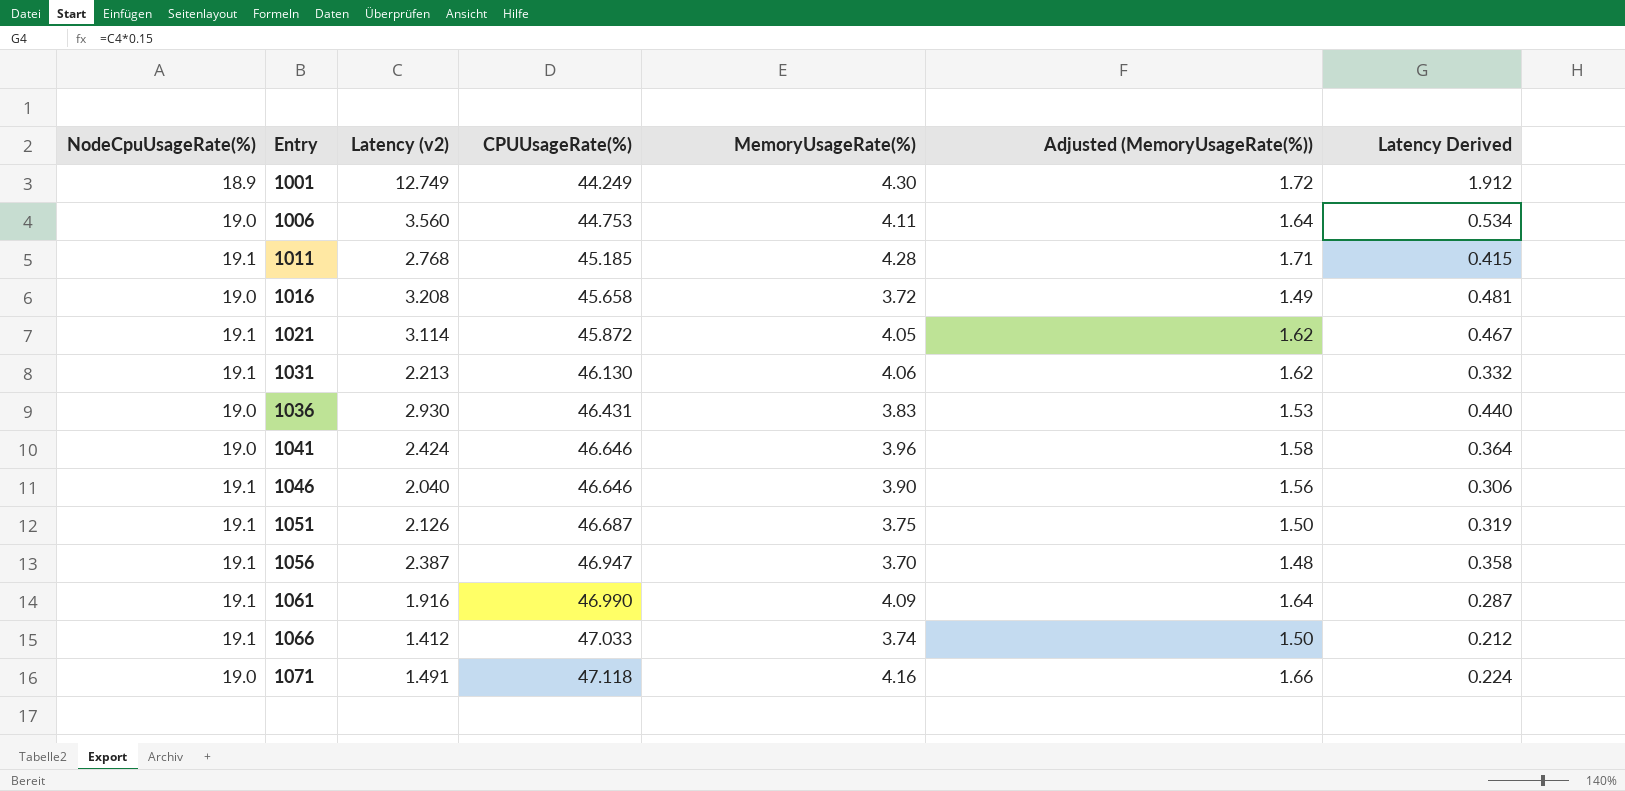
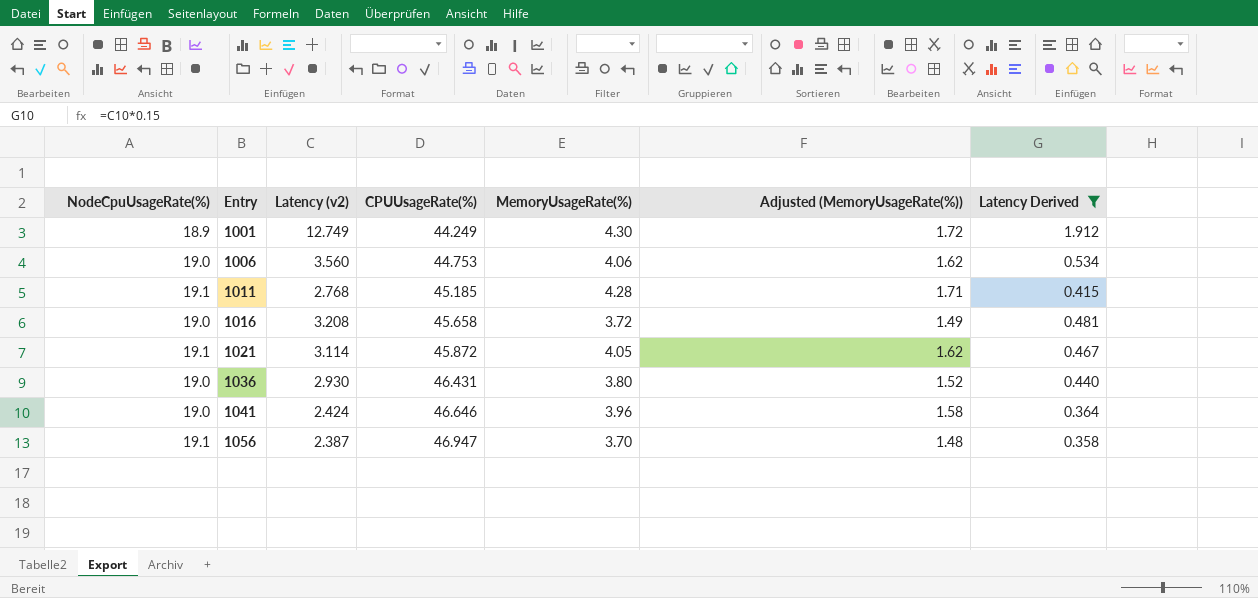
filter: none -> Latency Derived >= 0.358
1006 | MemoryUsageRate(%): 4.11 -> 4.06
1006 | Adjusted (MemoryUsageRate(%)): 1.64 -> 1.62
1036 | MemoryUsageRate(%): 3.83 -> 3.80
1036 | Adjusted (MemoryUsageRate(%)): 1.53 -> 1.52

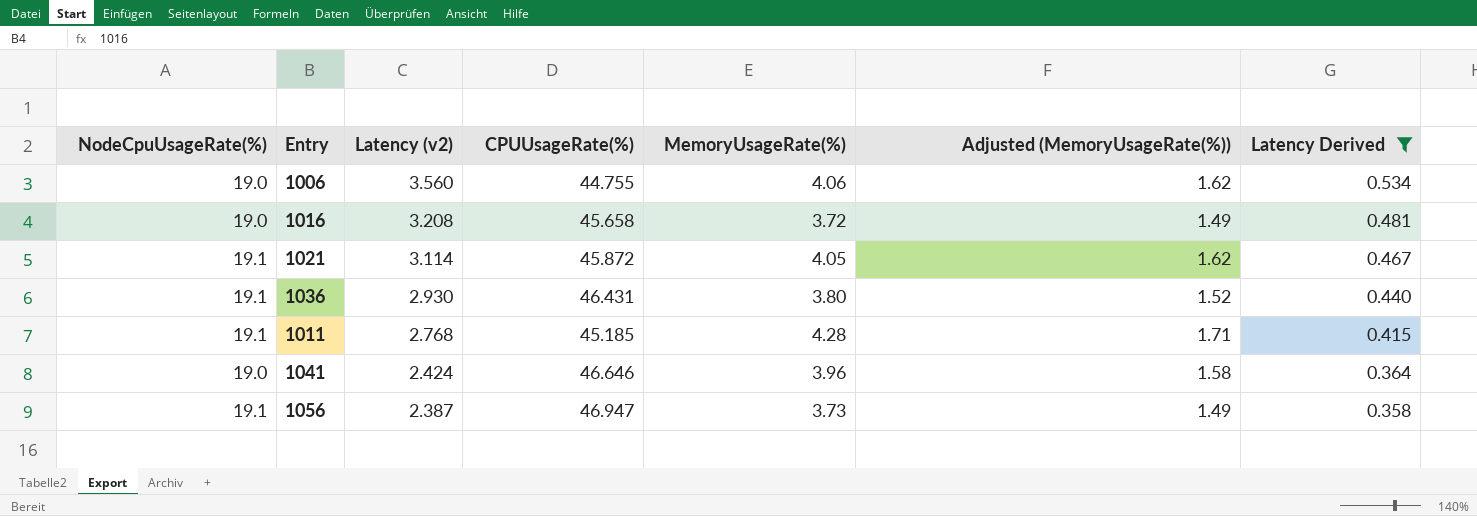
row order: Entry ascending -> Latency (v2) descending
row 1001: 18.9 | 12.749 | 44.249 | 4.30 | 1.72 | 1.912 -> none
1006 | CPUUsageRate(%): 44.753 -> 44.755
1036 | NodeCpuUsageRate(%): 19.0 -> 19.1
1056 | MemoryUsageRate(%): 3.70 -> 3.73
1056 | Adjusted (MemoryUsageRate(%)): 1.48 -> 1.49

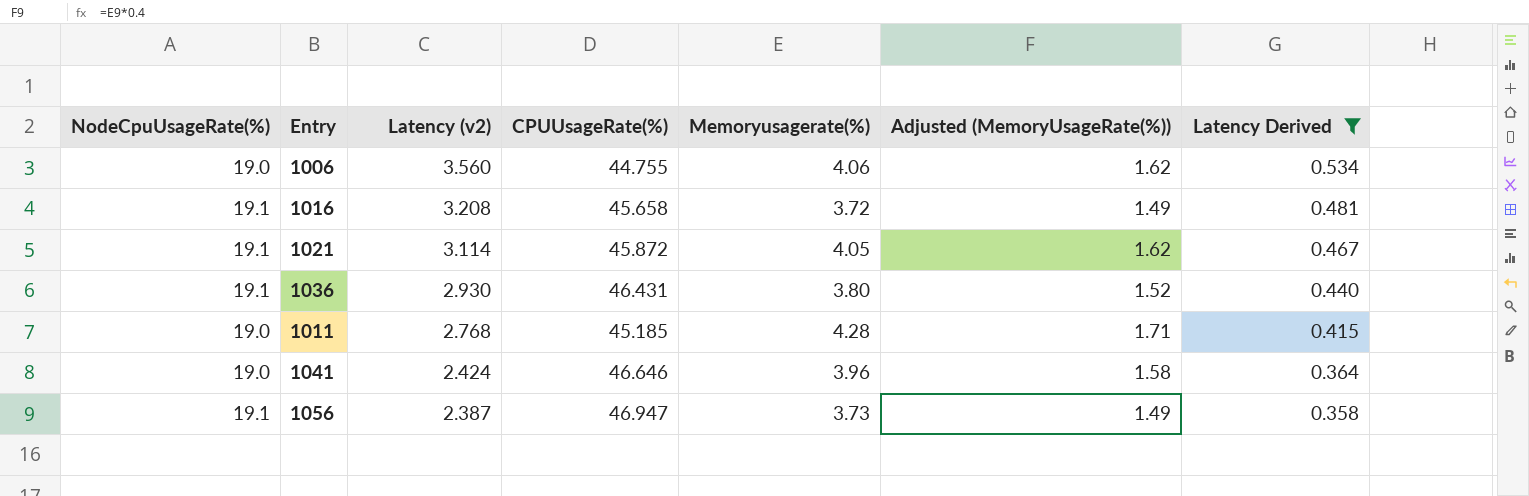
column name: MemoryUsageRate(%) -> Memoryusagerate(%)
1016 | NodeCpuUsageRate(%): 19.0 -> 19.1
1011 | NodeCpuUsageRate(%): 19.1 -> 19.0

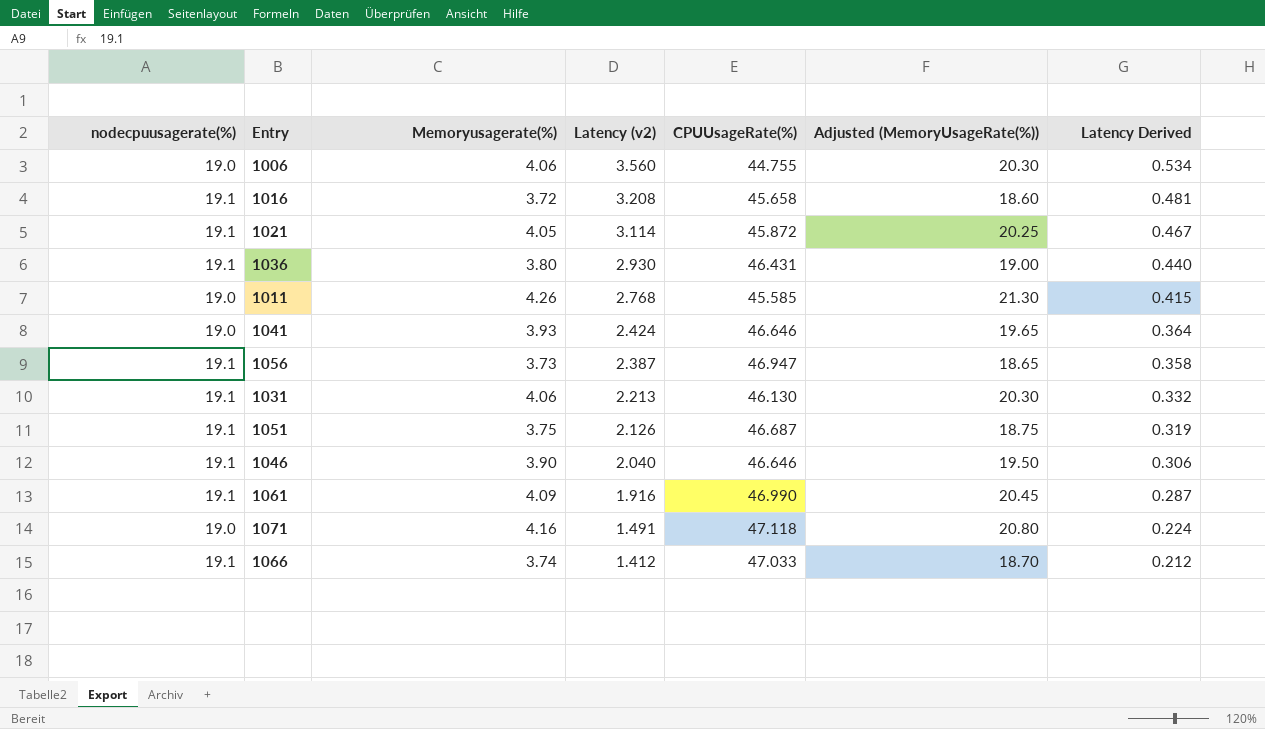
filter: Latency Derived >= 0.358 -> none
column name: NodeCpuUsageRate(%) -> nodecpuusagerate(%)
column Memoryusagerate(%) | position: 5 -> 3
column Adjusted (MemoryUsageRate(%)) | formula: [Memoryusagerate(%)] * 0.4 -> [Memoryusagerate(%)] * 5
1011 | Memoryusagerate(%): 4.28 -> 4.26
1011 | CPUUsageRate(%): 45.185 -> 45.585
1041 | Memoryusagerate(%): 3.96 -> 3.93

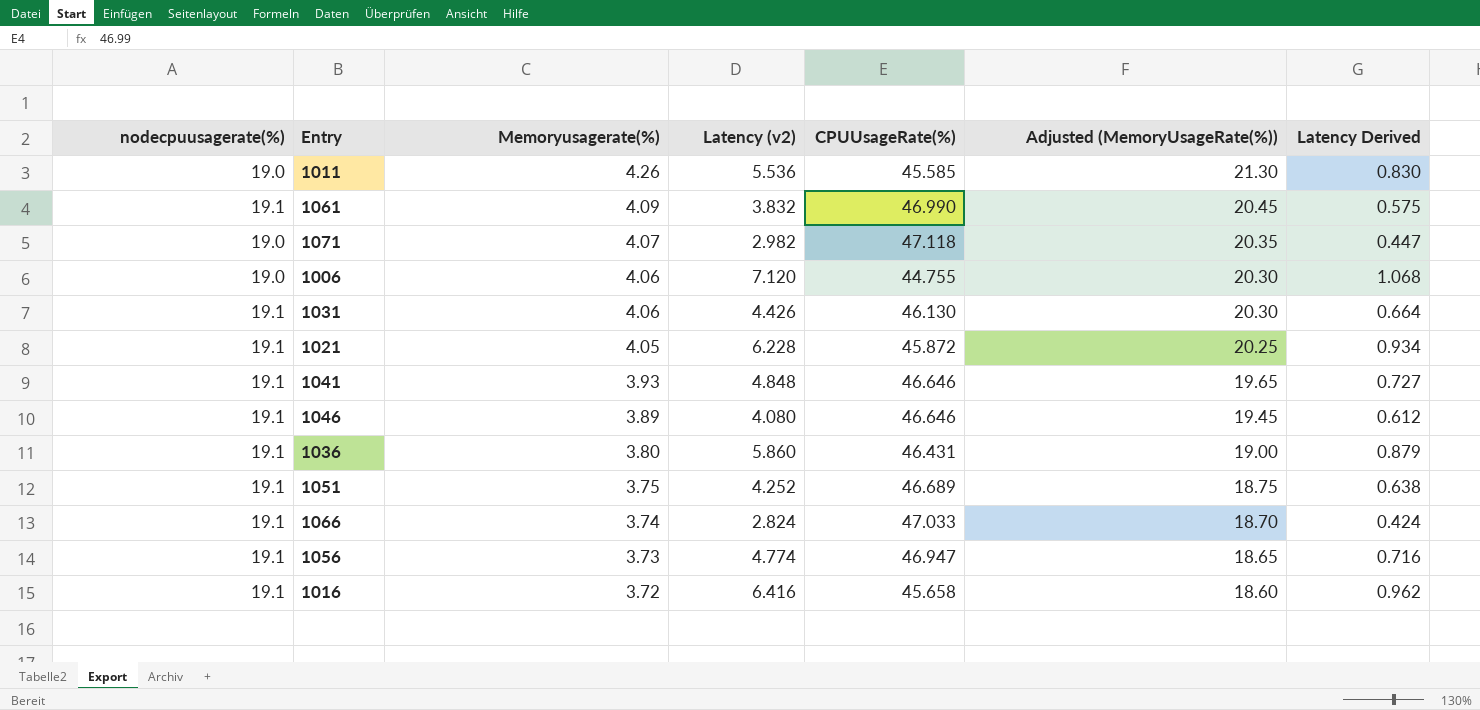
row order: Latency (v2) descending -> Memoryusagerate(%) descending
1011 | Latency (v2): 2.768 -> 5.536
1011 | Latency Derived: 0.415 -> 0.830
1061 | Latency (v2): 1.916 -> 3.832
1061 | Latency Derived: 0.287 -> 0.575
1071 | Memoryusagerate(%): 4.16 -> 4.07
1071 | Latency (v2): 1.491 -> 2.982
1071 | Adjusted (MemoryUsageRate(%)): 20.80 -> 20.35
1071 | Latency Derived: 0.224 -> 0.447
1006 | Latency (v2): 3.560 -> 7.120
1006 | Latency Derived: 0.534 -> 1.068
1031 | Latency (v2): 2.213 -> 4.426
1031 | Latency Derived: 0.332 -> 0.664
1021 | Latency (v2): 3.114 -> 6.228
1021 | Latency Derived: 0.467 -> 0.934
1041 | nodecpuusagerate(%): 19.0 -> 19.1
1041 | Latency (v2): 2.424 -> 4.848
1041 | Latency Derived: 0.364 -> 0.727
1046 | Memoryusagerate(%): 3.90 -> 3.89
1046 | Latency (v2): 2.040 -> 4.080
1046 | Adjusted (MemoryUsageRate(%)): 19.50 -> 19.45
1046 | Latency Derived: 0.306 -> 0.612
1036 | Latency (v2): 2.930 -> 5.860
1036 | Latency Derived: 0.440 -> 0.879
1051 | Latency (v2): 2.126 -> 4.252
1051 | CPUUsageRate(%): 46.687 -> 46.689
1051 | Latency Derived: 0.319 -> 0.638
1066 | Latency (v2): 1.412 -> 2.824
1066 | Latency Derived: 0.212 -> 0.424
1056 | Latency (v2): 2.387 -> 4.774
1056 | Latency Derived: 0.358 -> 0.716
1016 | Latency (v2): 3.208 -> 6.416
1016 | Latency Derived: 0.481 -> 0.962

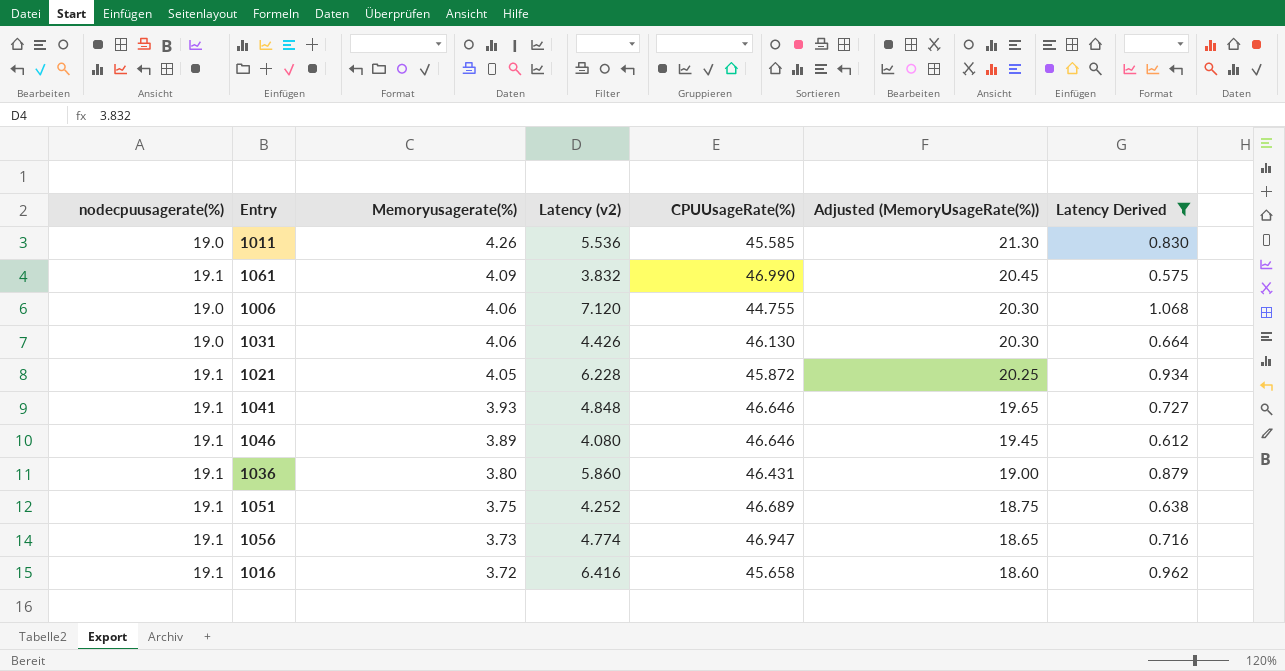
filter: none -> Latency Derived >= 0.575
1031 | nodecpuusagerate(%): 19.1 -> 19.0

